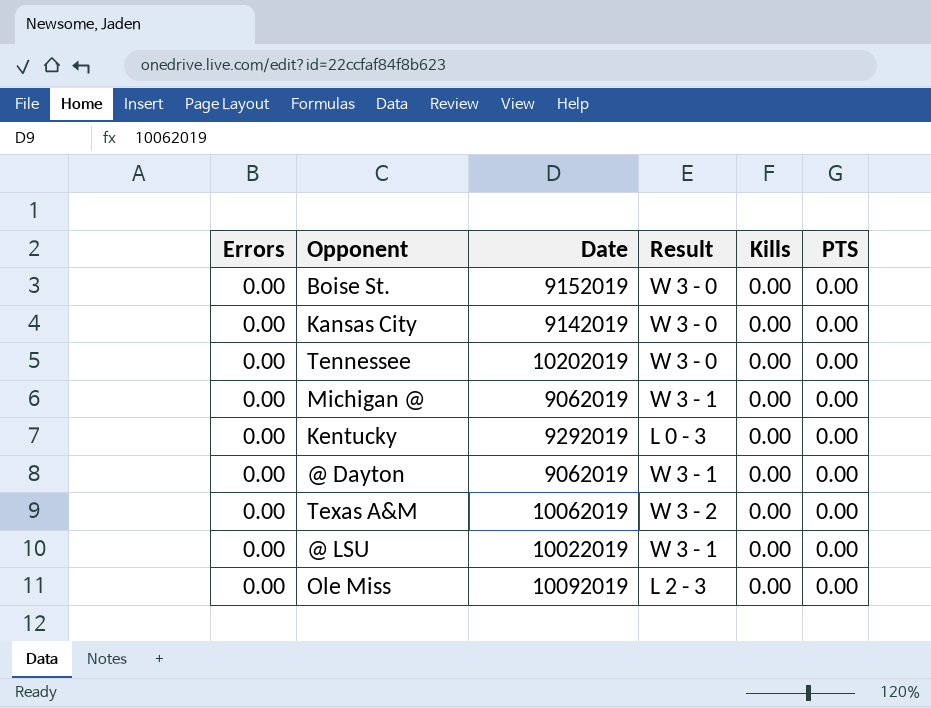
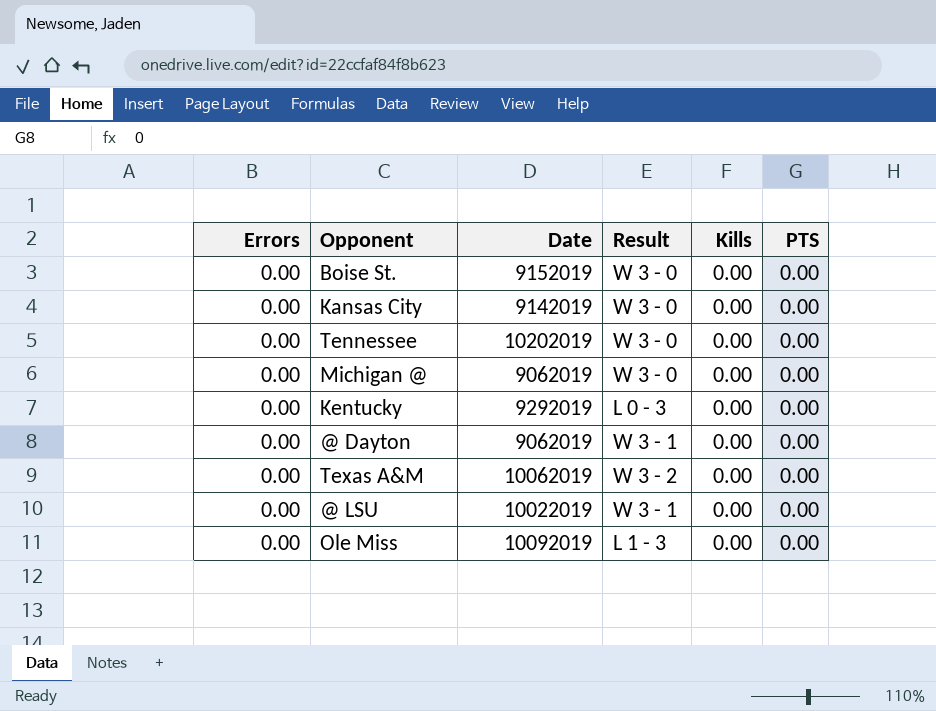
Michigan @ | Result: W 3 - 1 -> W 3 - 0
Ole Miss | Result: L 2 - 3 -> L 1 - 3

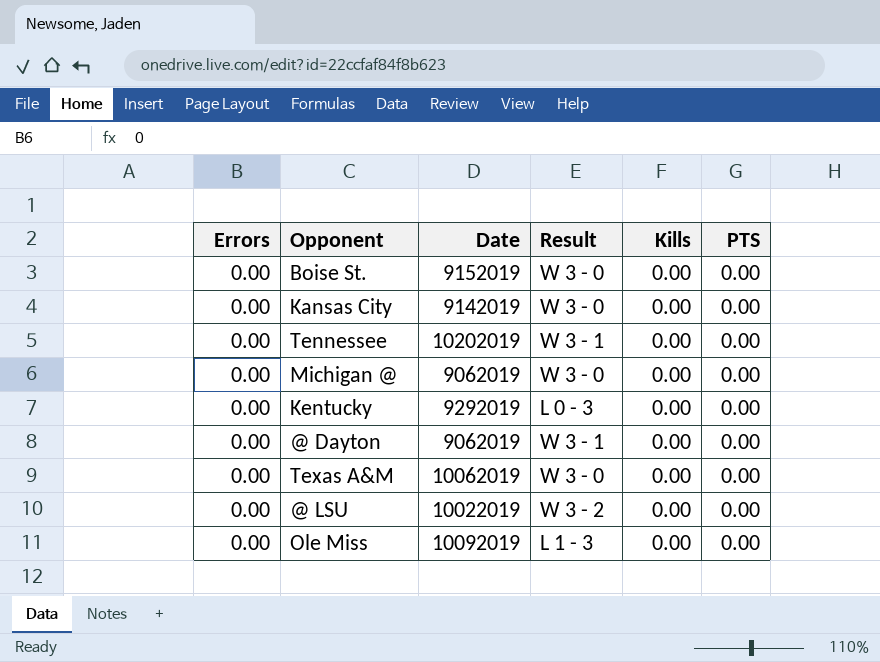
Tennessee | Result: W 3 - 0 -> W 3 - 1
Texas A&M | Result: W 3 - 2 -> W 3 - 0
@ LSU | Result: W 3 - 1 -> W 3 - 2

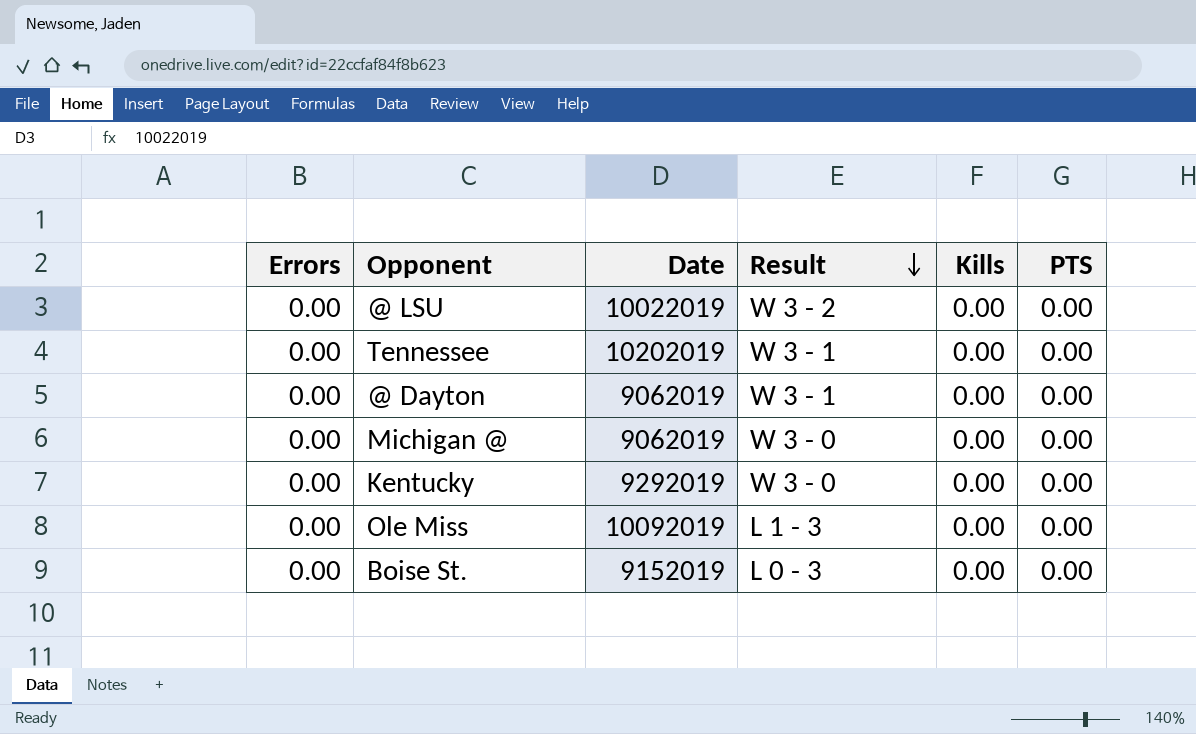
row order: none -> Result descending
row Kansas City: 0.00 | 9142019 | W 3 - 0 | 0.00 | 0.00 -> none
row Texas A&M: 0.00 | 10062019 | W 3 - 0 | 0.00 | 0.00 -> none
Kentucky | Result: L 0 - 3 -> W 3 - 0
Boise St. | Result: W 3 - 0 -> L 0 - 3

